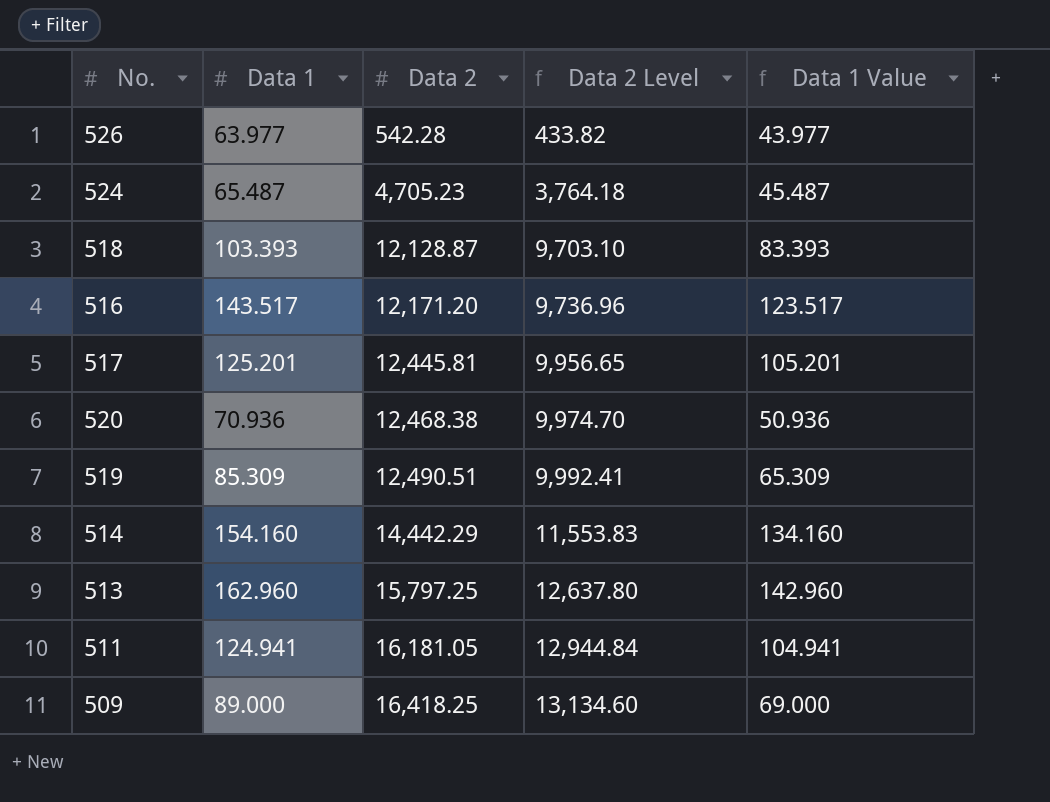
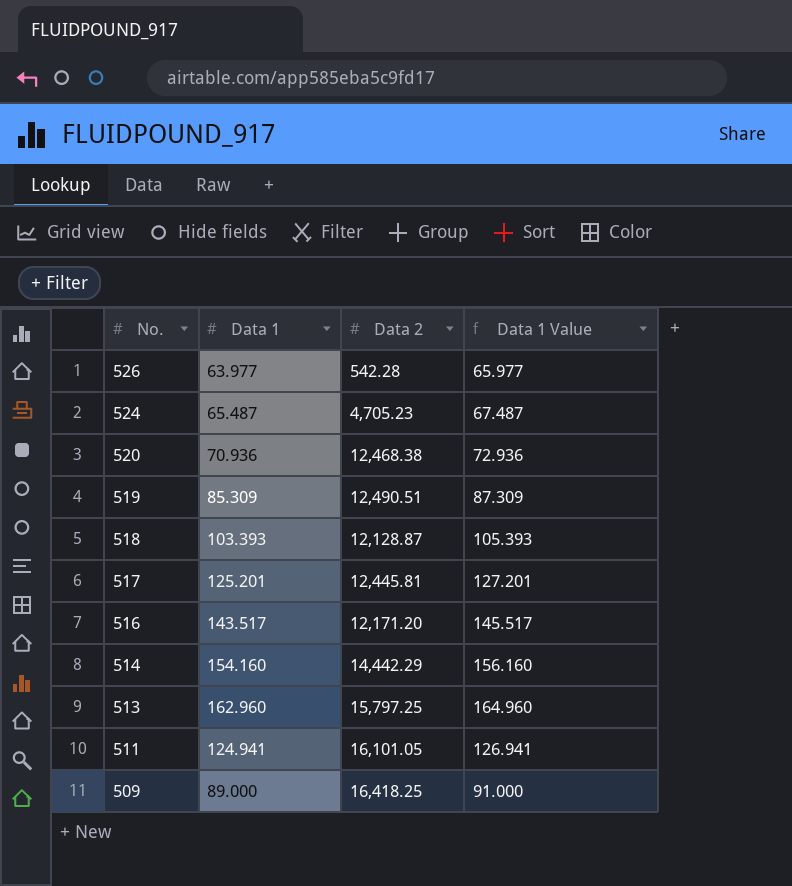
row order: Data 2 ascending -> No. descending
column Data 2 Level | formula: [Data 2] * 0.8 -> none
column Data 1 Value | formula: [Data 1] - 20 -> [Data 1] + 2
511 | Data 2: 16,181.05 -> 16,101.05

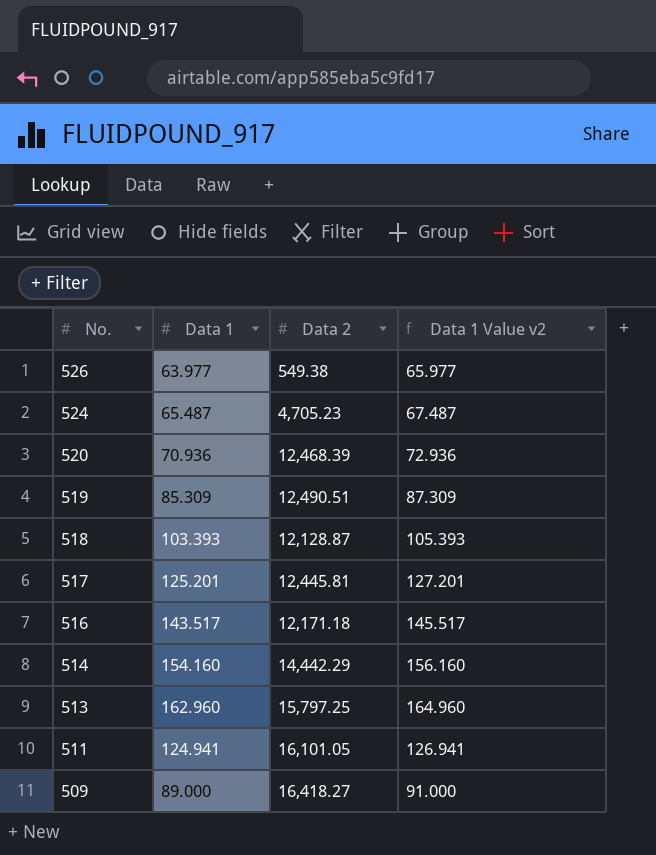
column name: Data 1 Value -> Data 1 Value v2
526 | Data 2: 542.28 -> 549.38
520 | Data 2: 12,468.38 -> 12,468.39
516 | Data 2: 12,171.20 -> 12,171.18
509 | Data 2: 16,418.25 -> 16,418.27

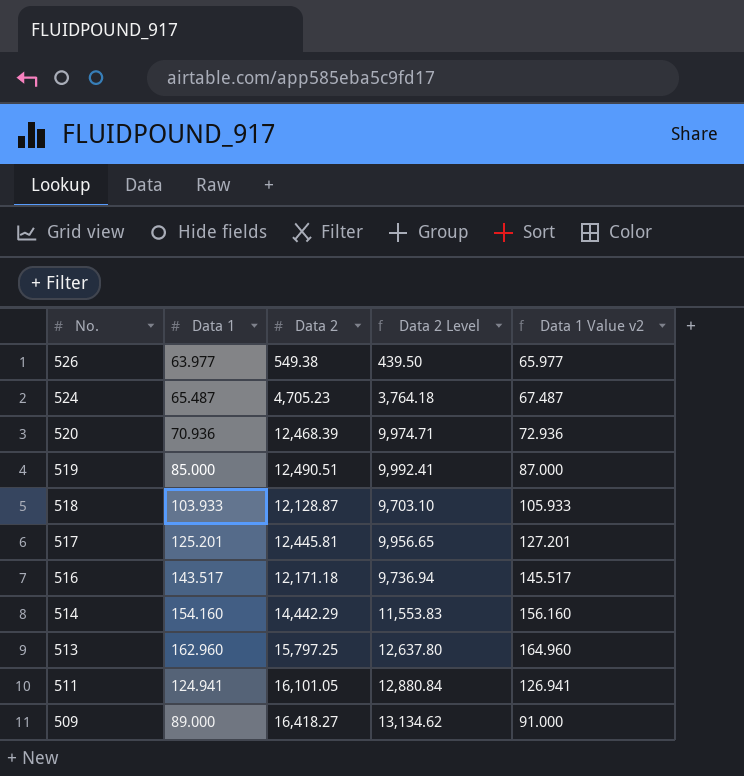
column Data 2 Level | formula: none -> [Data 2] * 0.8
519 | Data 1: 85.309 -> 85.000
519 | Data 1 Value v2: 87.309 -> 87.000
518 | Data 1: 103.393 -> 103.933
518 | Data 1 Value v2: 105.393 -> 105.933

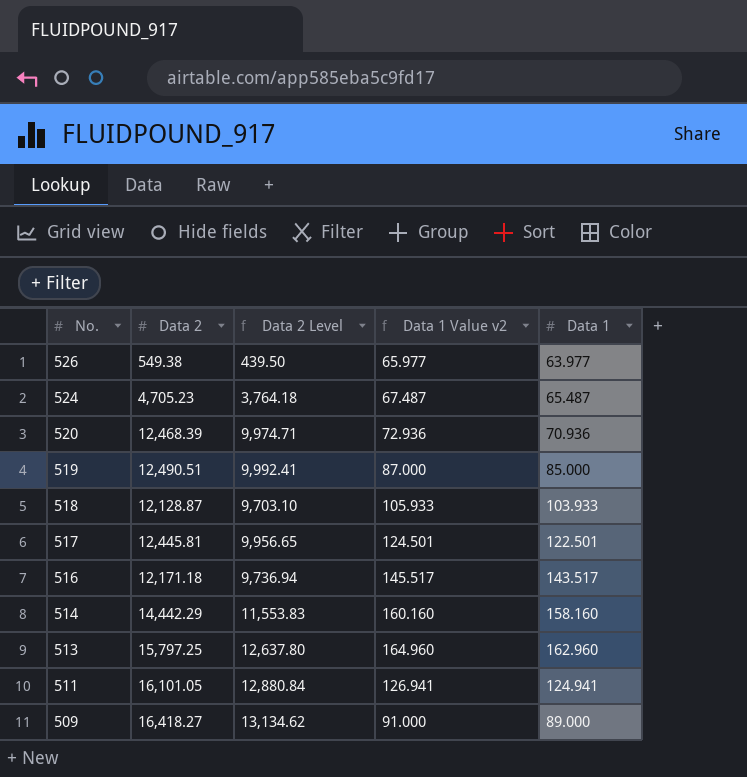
column Data 1 | position: 2 -> 5
517 | Data 1 Value v2: 127.201 -> 124.501
517 | Data 1: 125.201 -> 122.501
514 | Data 1 Value v2: 156.160 -> 160.160
514 | Data 1: 154.160 -> 158.160

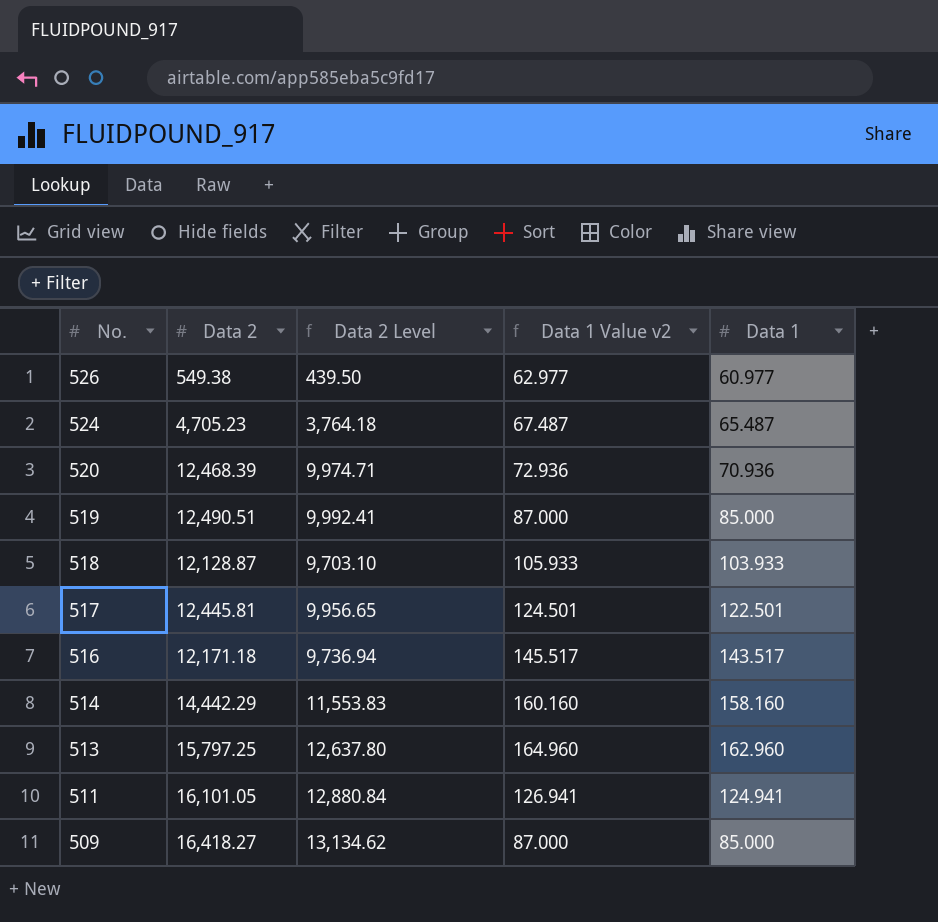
526 | Data 1 Value v2: 65.977 -> 62.977
526 | Data 1: 63.977 -> 60.977
509 | Data 1 Value v2: 91.000 -> 87.000
509 | Data 1: 89.000 -> 85.000

